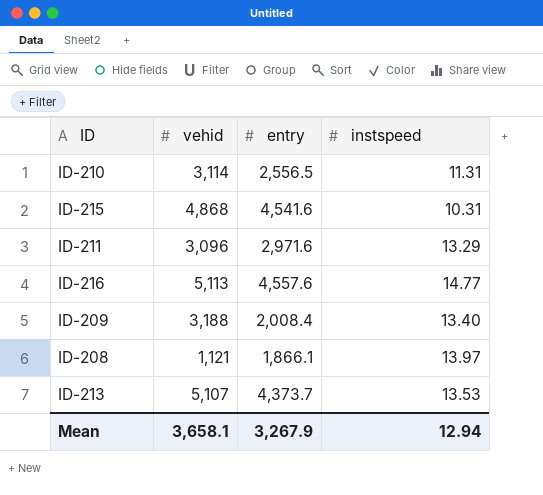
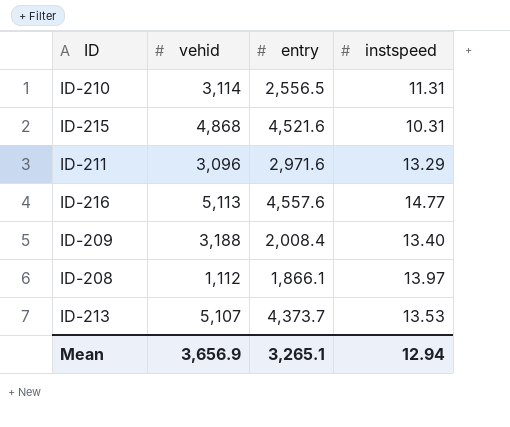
ID-215 | entry: 4,541.6 -> 4,521.6
ID-208 | vehid: 1,121 -> 1,112
Mean | vehid: 3,658.1 -> 3,656.9
Mean | entry: 3,267.9 -> 3,265.1

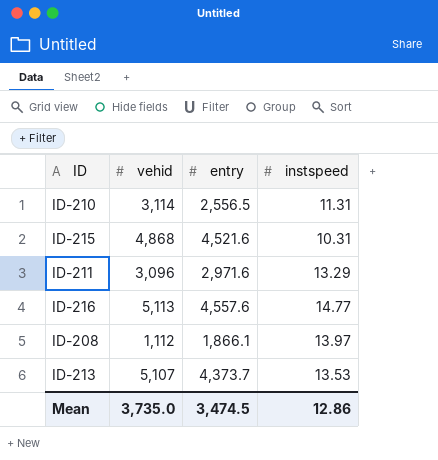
row ID-209: 3,188 | 2,008.4 | 13.40 -> none
Mean | vehid: 3,656.9 -> 3,735.0
Mean | entry: 3,265.1 -> 3,474.5
Mean | instspeed: 12.94 -> 12.86

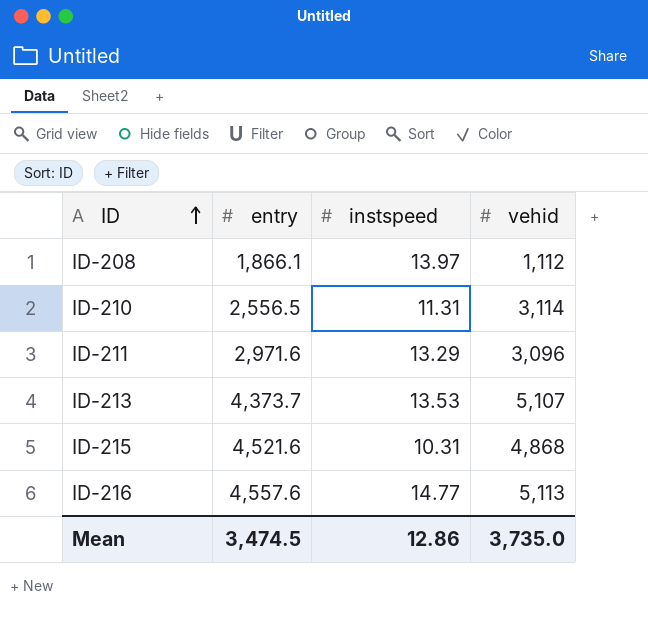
row order: none -> ID ascending
column vehid | position: 2 -> 4

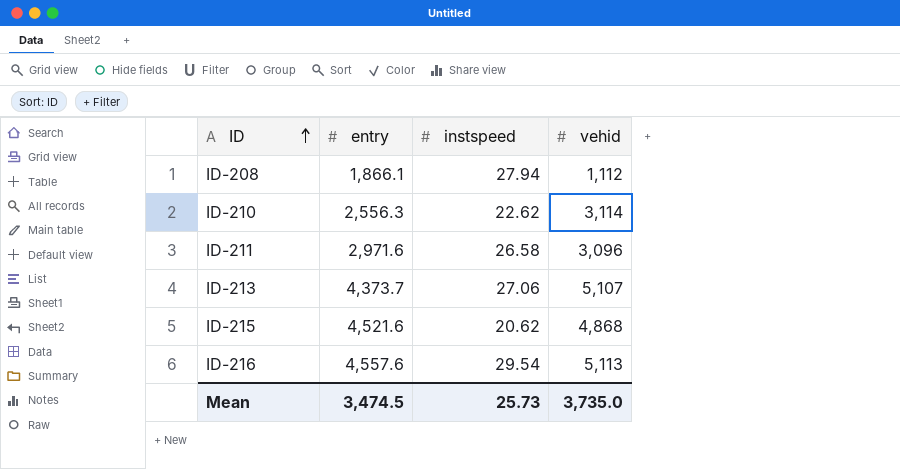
ID-208 | instspeed: 13.97 -> 27.94
ID-210 | entry: 2,556.5 -> 2,556.3
ID-210 | instspeed: 11.31 -> 22.62
ID-211 | instspeed: 13.29 -> 26.58
ID-213 | instspeed: 13.53 -> 27.06
ID-215 | instspeed: 10.31 -> 20.62
ID-216 | instspeed: 14.77 -> 29.54
Mean | instspeed: 12.86 -> 25.73

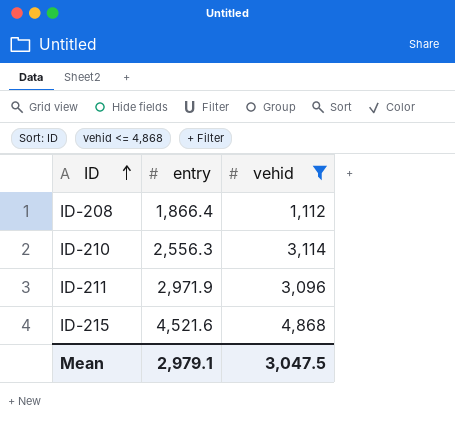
filter: none -> vehid <= 4,868
column instspeed | position: 3 -> none
ID-208 | entry: 1,866.1 -> 1,866.4
ID-211 | entry: 2,971.6 -> 2,971.9
Mean | entry: 3,474.5 -> 2,979.1
Mean | vehid: 3,735.0 -> 3,047.5

